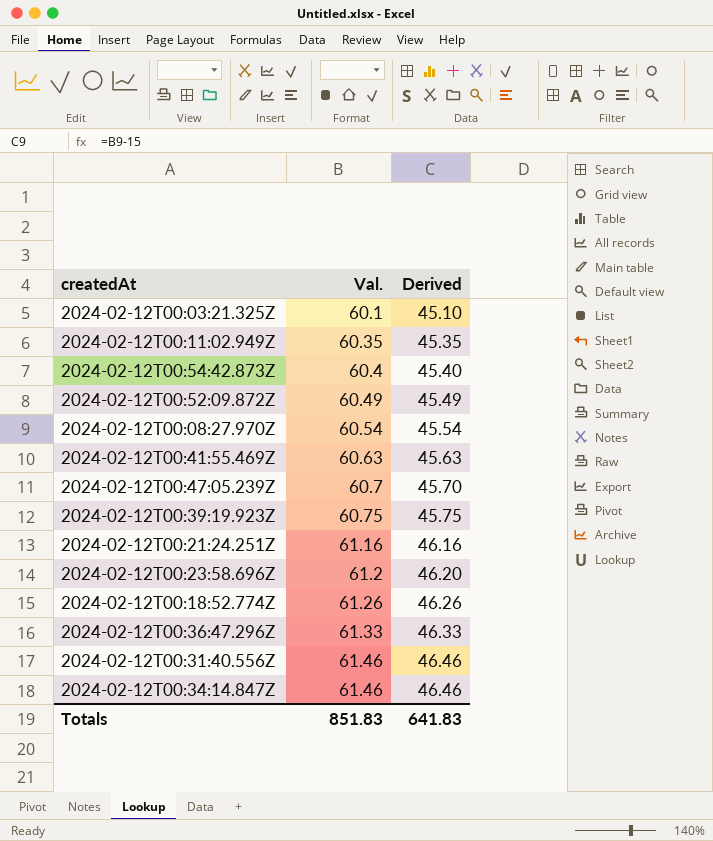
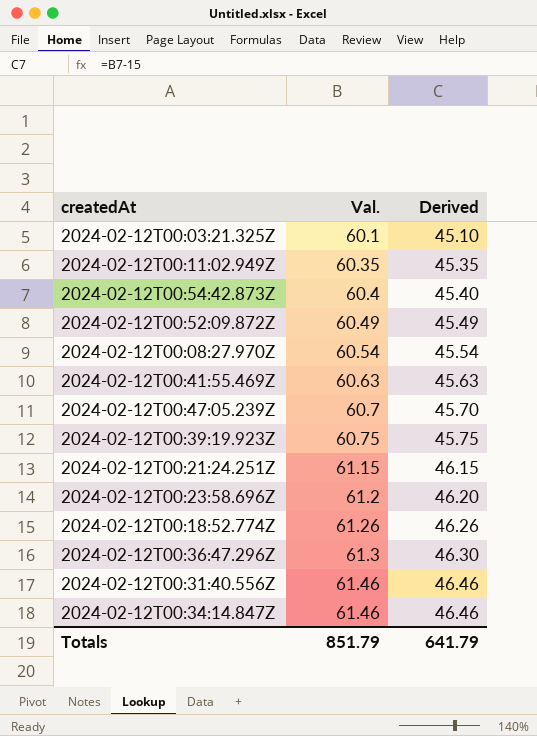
2024-02-12T00:21:24.251Z | Val.: 61.16 -> 61.15
2024-02-12T00:21:24.251Z | Derived: 46.16 -> 46.15
2024-02-12T00:36:47.296Z | Val.: 61.33 -> 61.3
2024-02-12T00:36:47.296Z | Derived: 46.33 -> 46.30
Totals | Val.: 851.83 -> 851.79
Totals | Derived: 641.83 -> 641.79

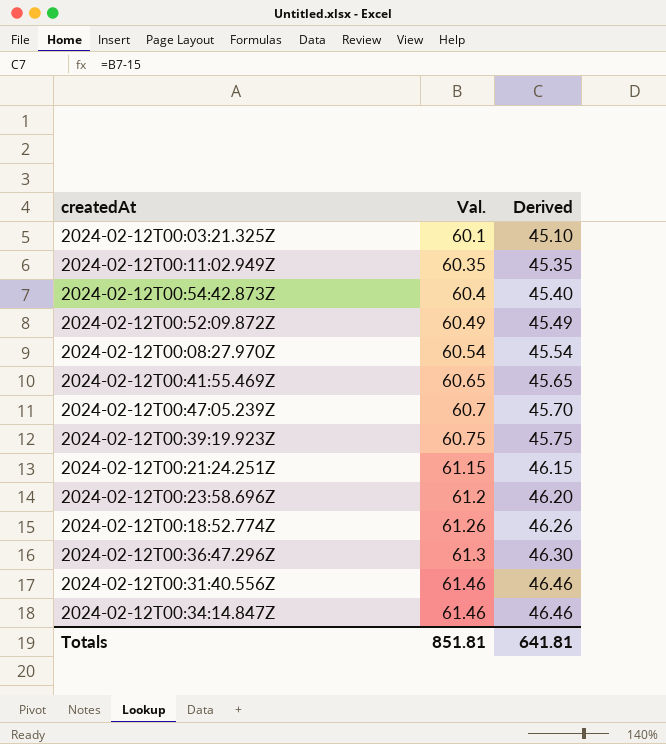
2024-02-12T00:41:55.469Z | Val.: 60.63 -> 60.65
2024-02-12T00:41:55.469Z | Derived: 45.63 -> 45.65
Totals | Val.: 851.79 -> 851.81
Totals | Derived: 641.79 -> 641.81

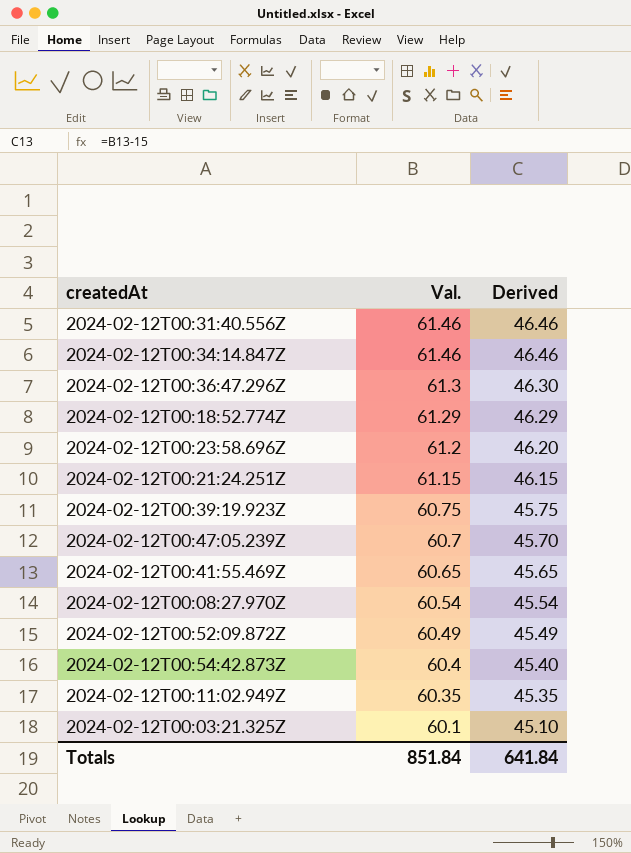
row order: Val. ascending -> Val. descending
2024-02-12T00:18:52.774Z | Val.: 61.26 -> 61.29
2024-02-12T00:18:52.774Z | Derived: 46.26 -> 46.29
Totals | Val.: 851.81 -> 851.84
Totals | Derived: 641.81 -> 641.84

